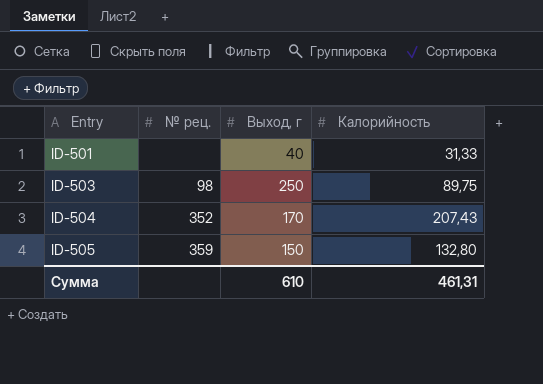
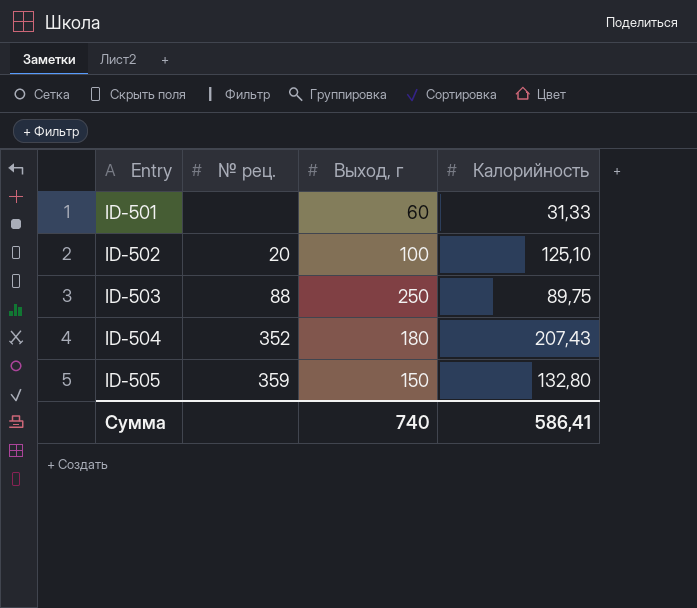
ID-501 | Выход, г: 40 -> 60
row ID-502: none -> 20 | 100 | 125,10
ID-503 | № рец.: 98 -> 88
ID-504 | Выход, г: 170 -> 180
Сумма | Выход, г: 610 -> 740
Сумма | Калорийность: 461,31 -> 586,41

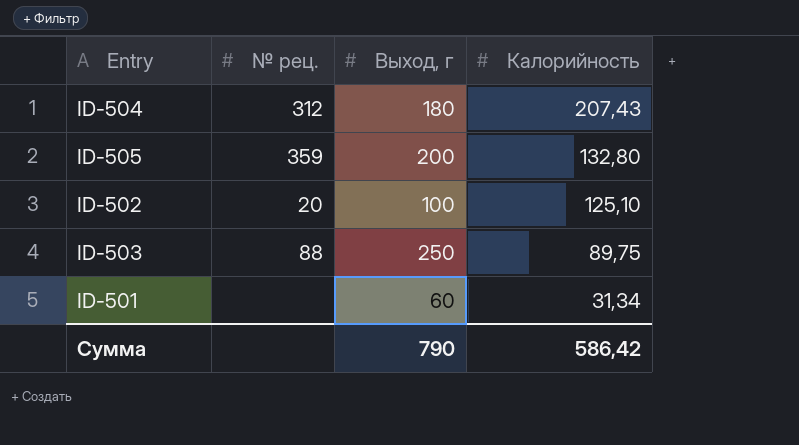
row order: Entry ascending -> Калорийность descending
ID-504 | № рец.: 352 -> 312
ID-505 | Выход, г: 150 -> 200
ID-501 | Калорийность: 31,33 -> 31,34
Сумма | Выход, г: 740 -> 790
Сумма | Калорийность: 586,41 -> 586,42

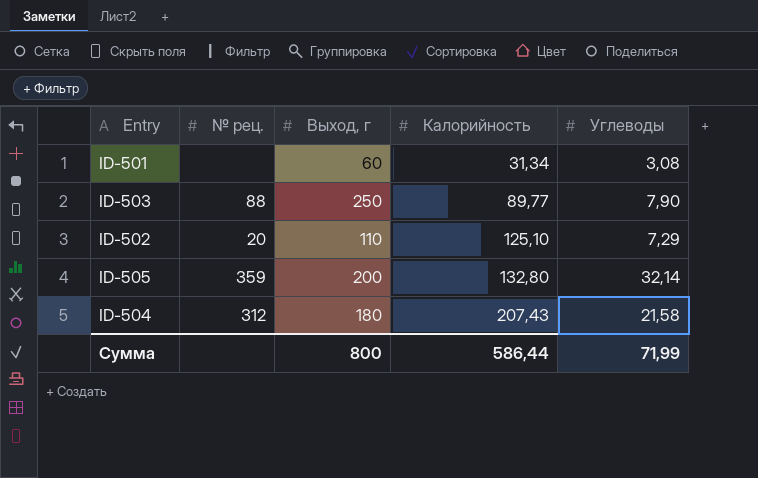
row order: Калорийность descending -> Калорийность ascending
column Углеводы | position: none -> 5
ID-503 | Калорийность: 89,75 -> 89,77
ID-502 | Выход, г: 100 -> 110
Сумма | Выход, г: 790 -> 800
Сумма | Калорийность: 586,42 -> 586,44

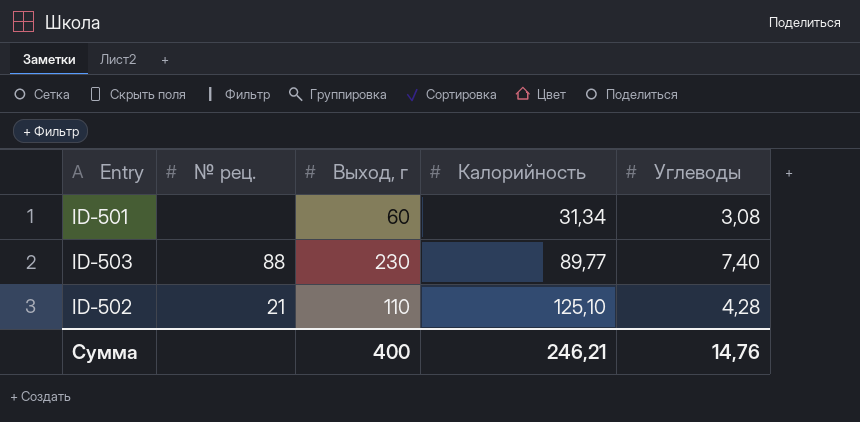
row ID-505: 359 | 200 | 132,80 | 32,14 -> none
row ID-504: 312 | 180 | 207,43 | 21,58 -> none
ID-503 | Выход, г: 250 -> 230
ID-503 | Углеводы: 7,90 -> 7,40
ID-502 | № рец.: 20 -> 21
ID-502 | Углеводы: 7,29 -> 4,28
Сумма | Выход, г: 800 -> 400
Сумма | Калорийность: 586,44 -> 246,21
Сумма | Углеводы: 71,99 -> 14,76

